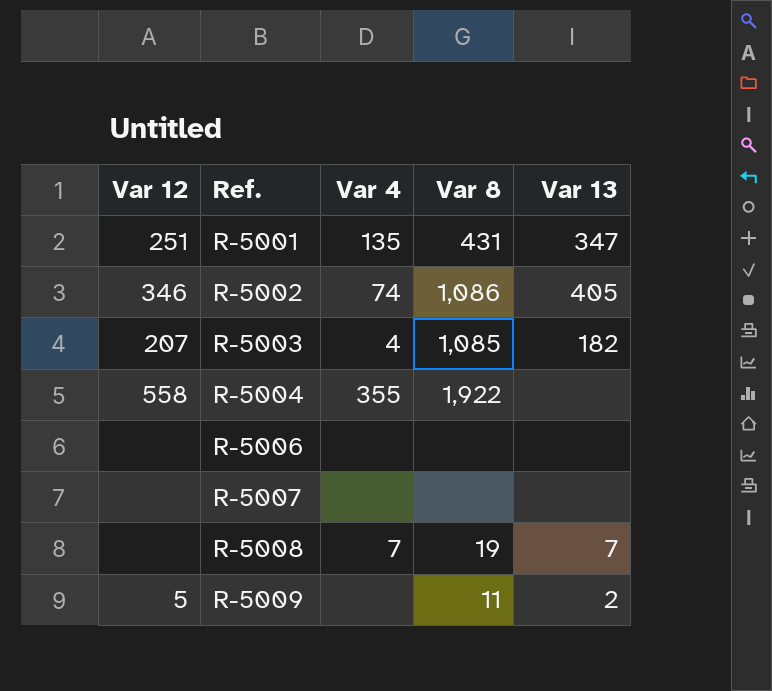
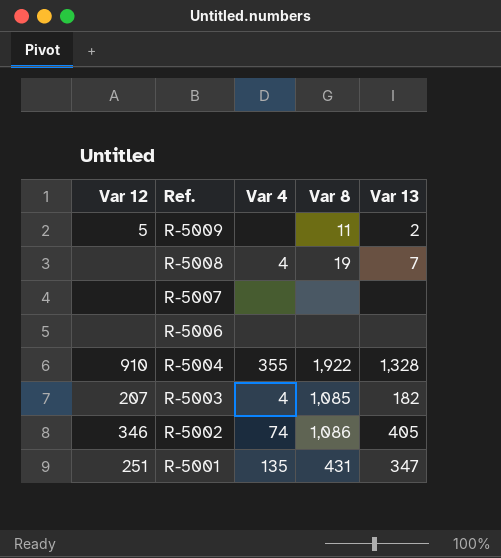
row order: Ref. ascending -> Ref. descending
R-5008 | Var 4: 7 -> 4
R-5004 | Var 12: 558 -> 910
R-5004 | Var 13: none -> 1,328

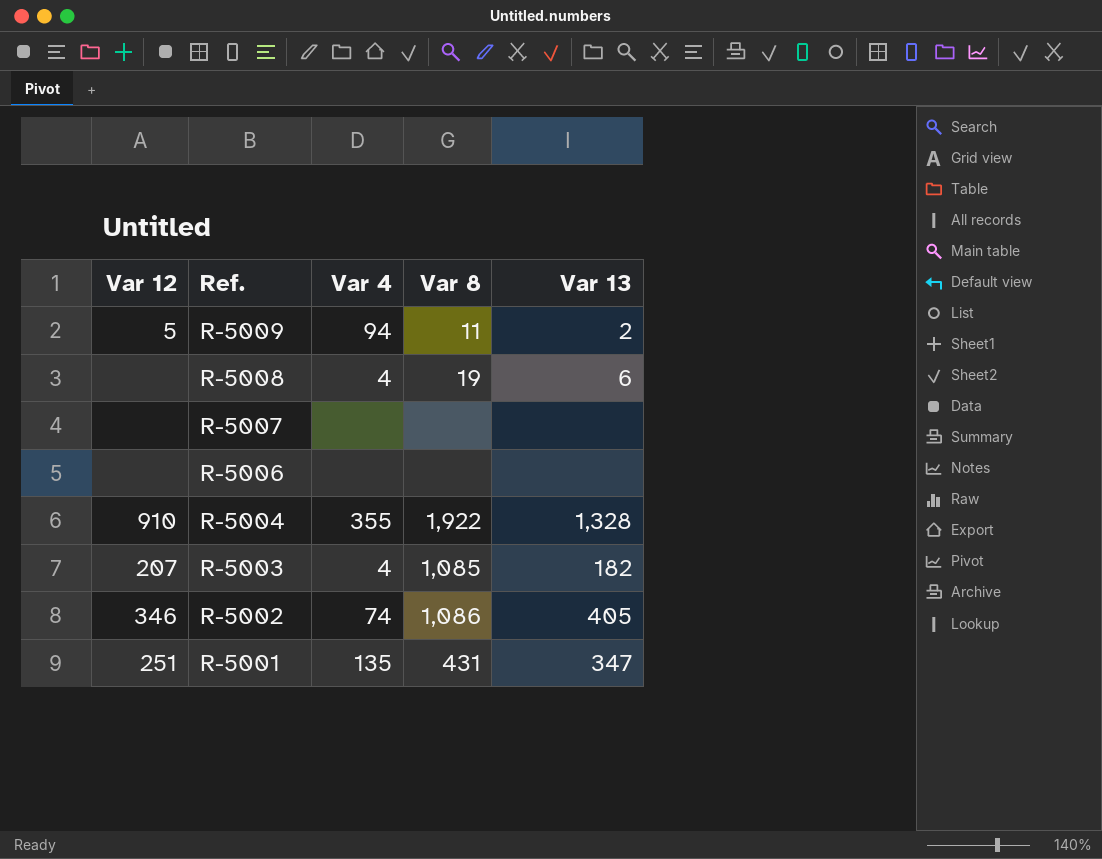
R-5009 | Var 4: none -> 94
R-5008 | Var 13: 7 -> 6

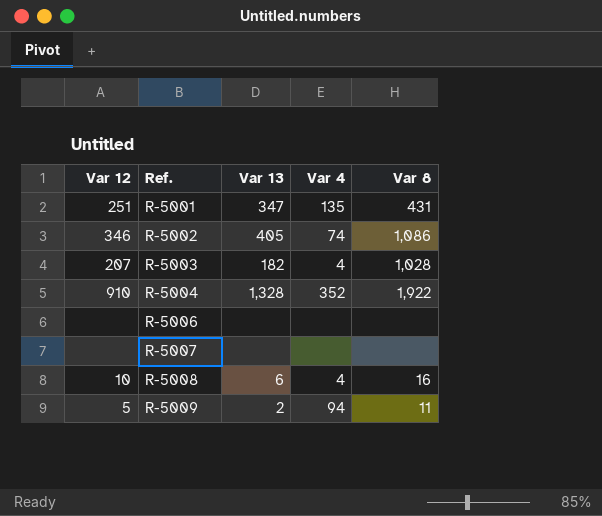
row order: Ref. descending -> Ref. ascending
column Var 13 | position: 5 -> 3
R-5003 | Var 8: 1,085 -> 1,028
R-5004 | Var 4: 355 -> 352
R-5008 | Var 12: none -> 10
R-5008 | Var 8: 19 -> 16

